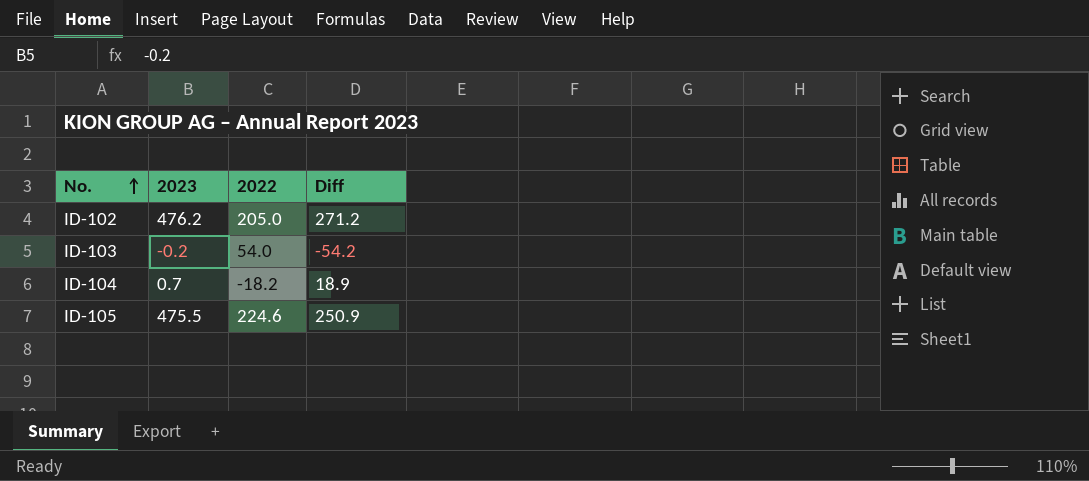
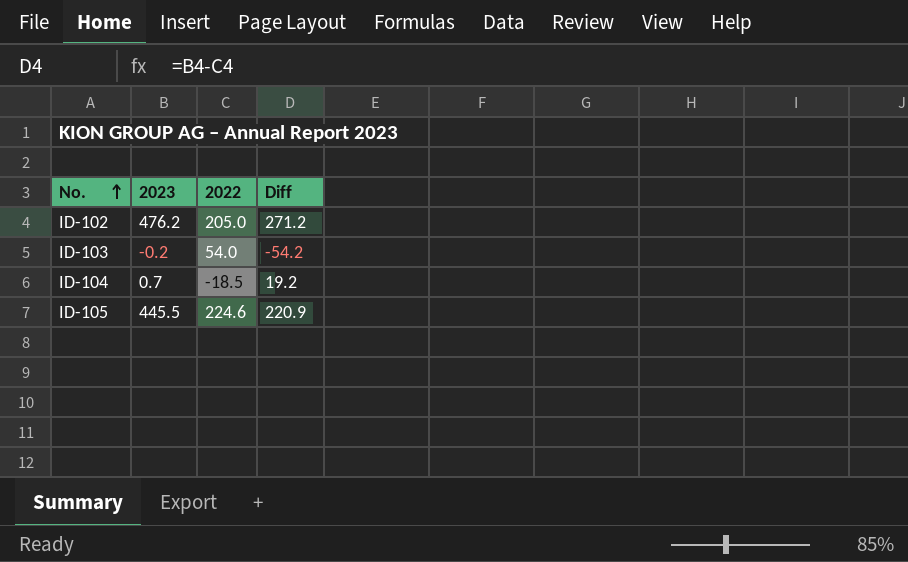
ID-104 | 2022: -18.2 -> -18.5
ID-104 | Diff: 18.9 -> 19.2
ID-105 | 2023: 475.5 -> 445.5
ID-105 | Diff: 250.9 -> 220.9

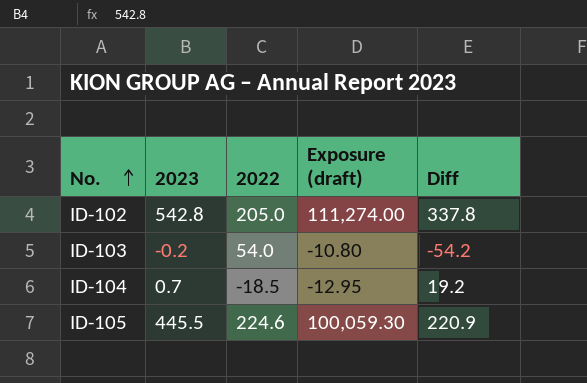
column Exposure (draft) | formula: none -> [2023] * [2022]
ID-102 | 2023: 476.2 -> 542.8
ID-102 | Diff: 271.2 -> 337.8

